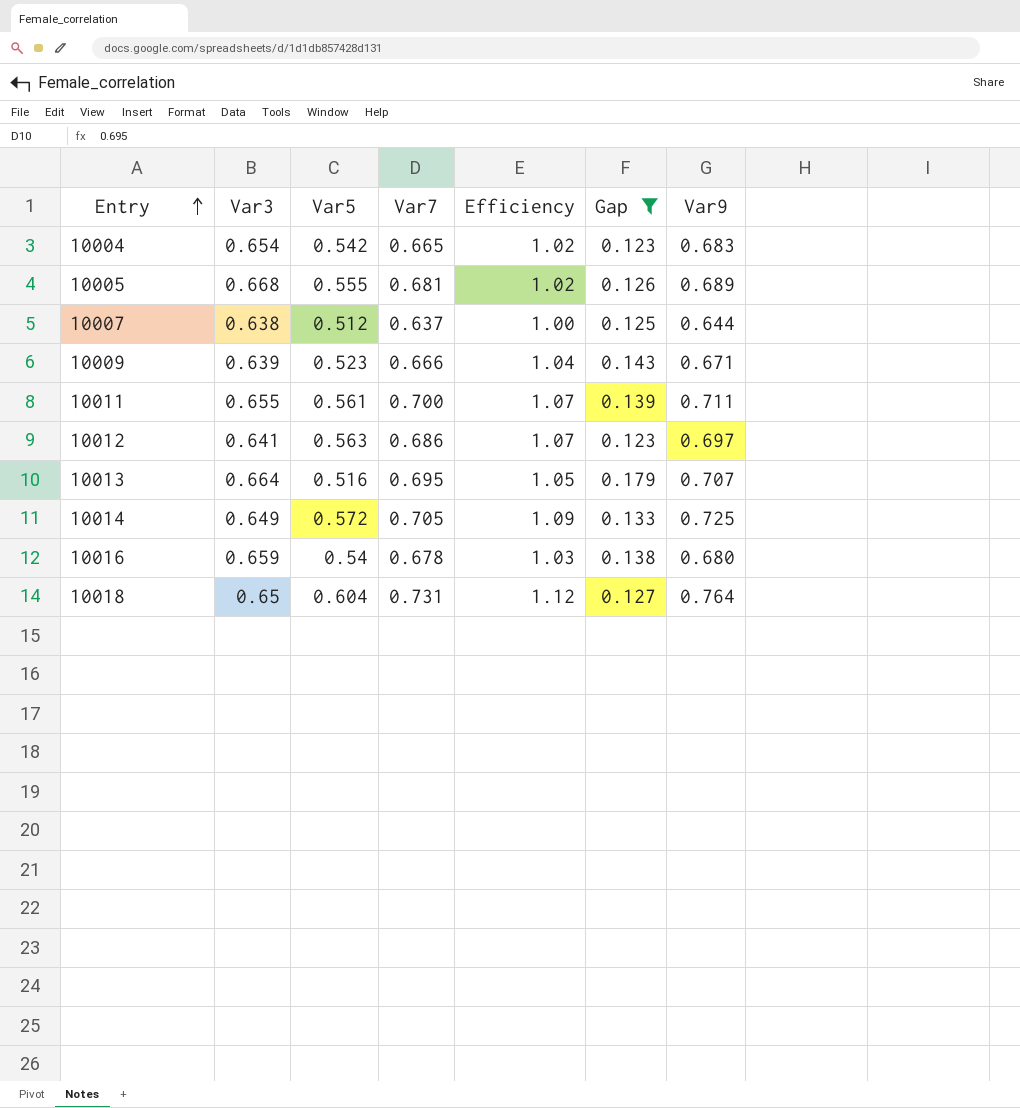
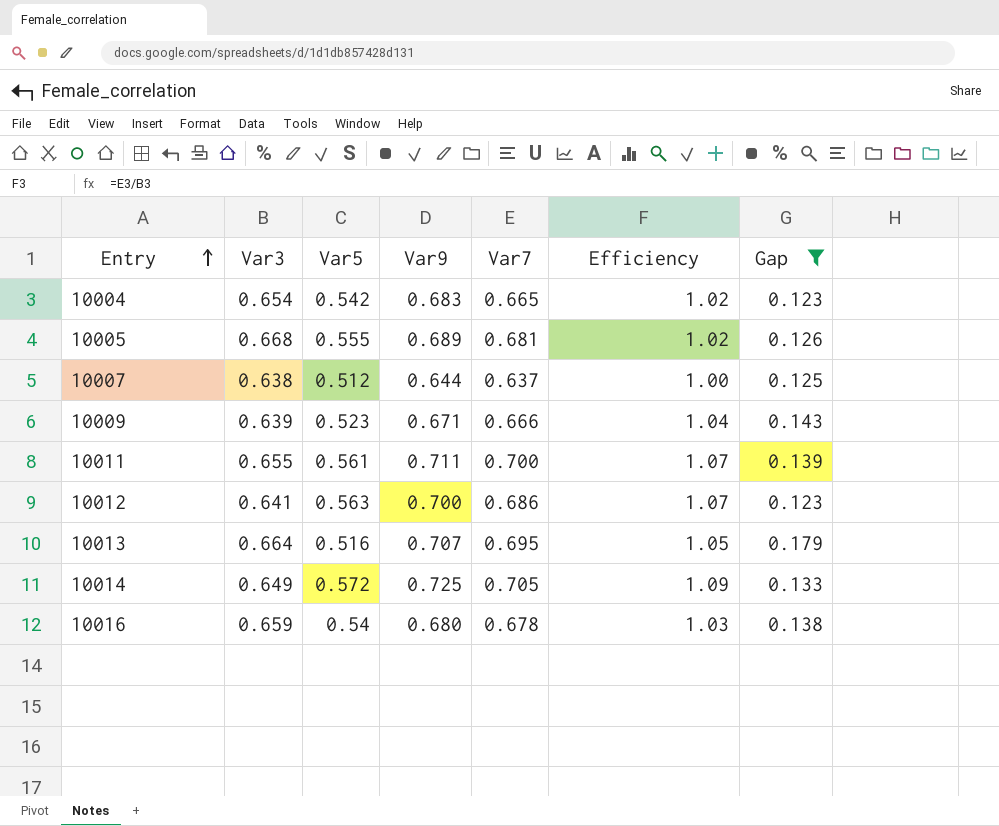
column Var9 | position: 7 -> 4
row 10018: 0.65 | 0.604 | 0.731 | 1.12 | 0.127 | 0.764 -> none
10012 | Var9: 0.697 -> 0.700

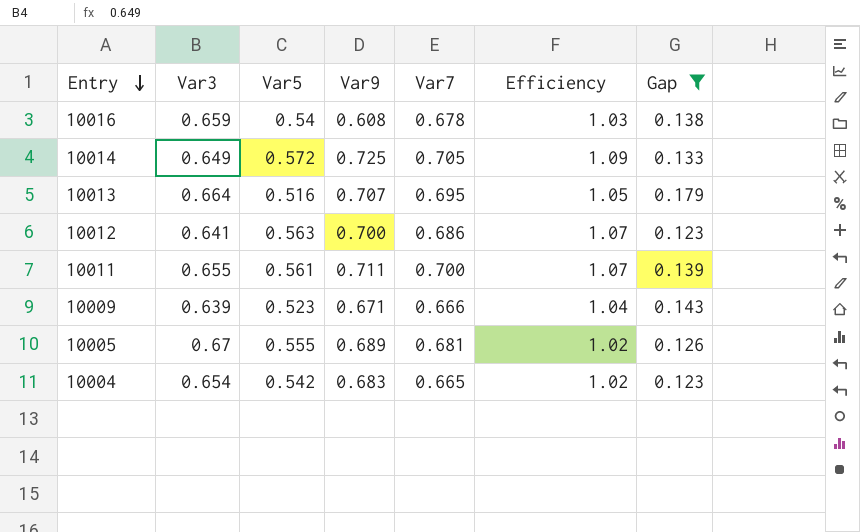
row order: Entry ascending -> Entry descending
row 10007: 0.638 | 0.512 | 0.644 | 0.637 | 1.00 | 0.125 -> none
10016 | Var9: 0.680 -> 0.608
10005 | Var3: 0.668 -> 0.67

